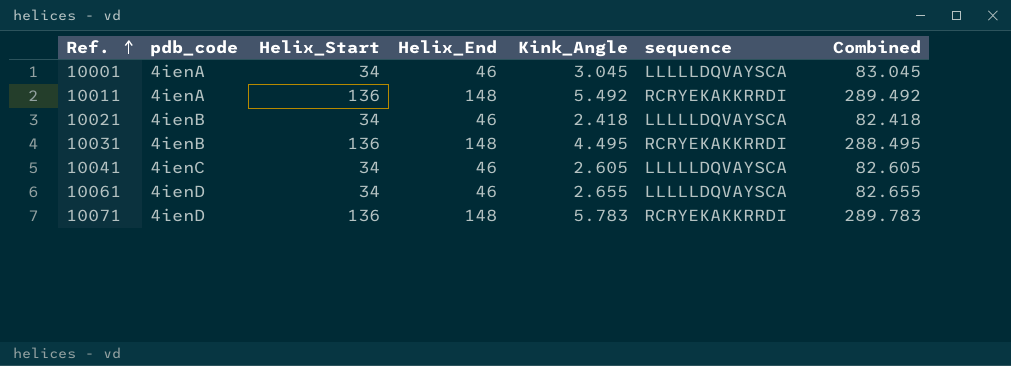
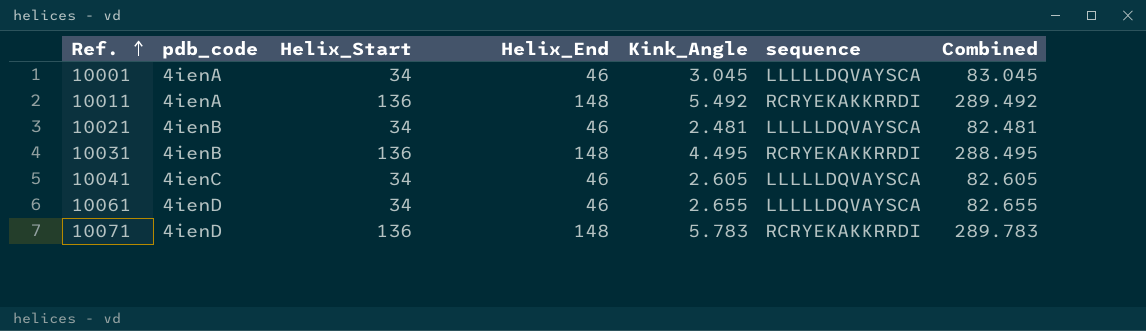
10021 | Kink_Angle: 2.418 -> 2.481
10021 | Combined: 82.418 -> 82.481

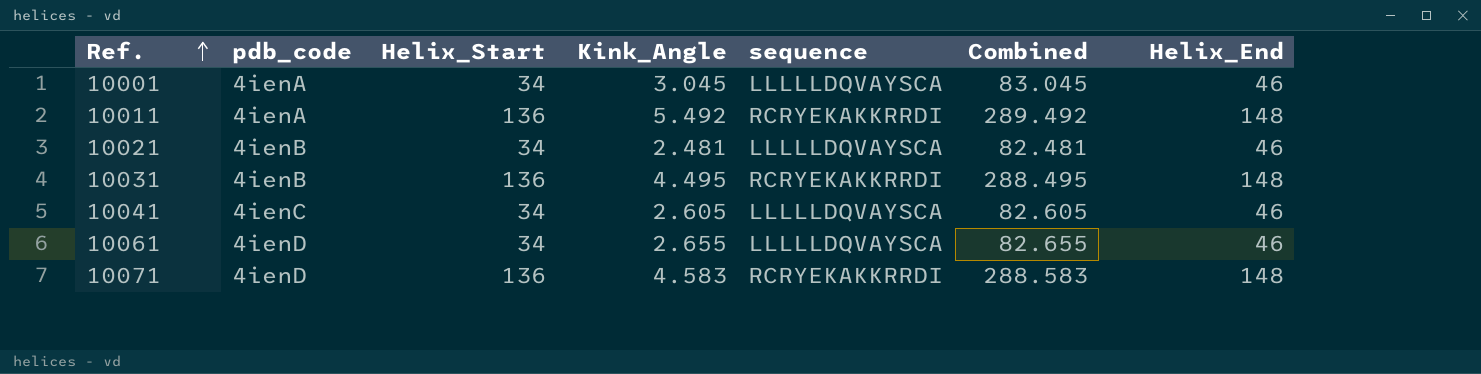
column Helix_End | position: 4 -> 7
10071 | Kink_Angle: 5.783 -> 4.583
10071 | Combined: 289.783 -> 288.583

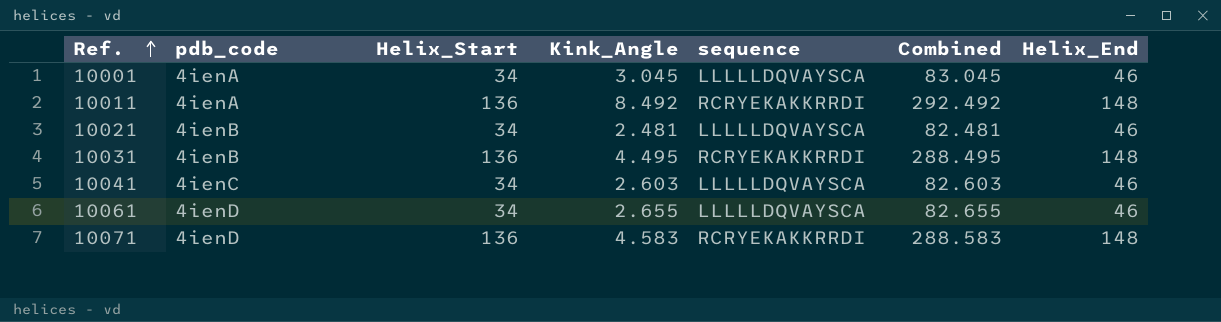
10011 | Kink_Angle: 5.492 -> 8.492
10011 | Combined: 289.492 -> 292.492
10041 | Kink_Angle: 2.605 -> 2.603
10041 | Combined: 82.605 -> 82.603

